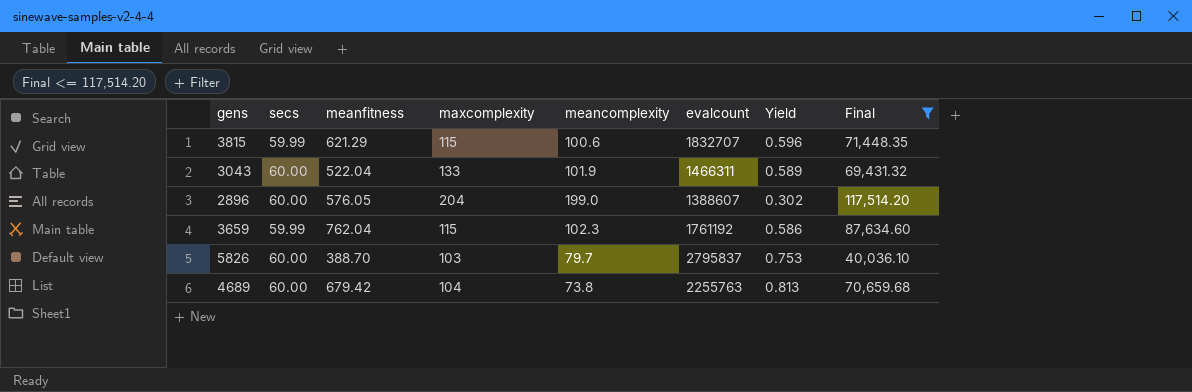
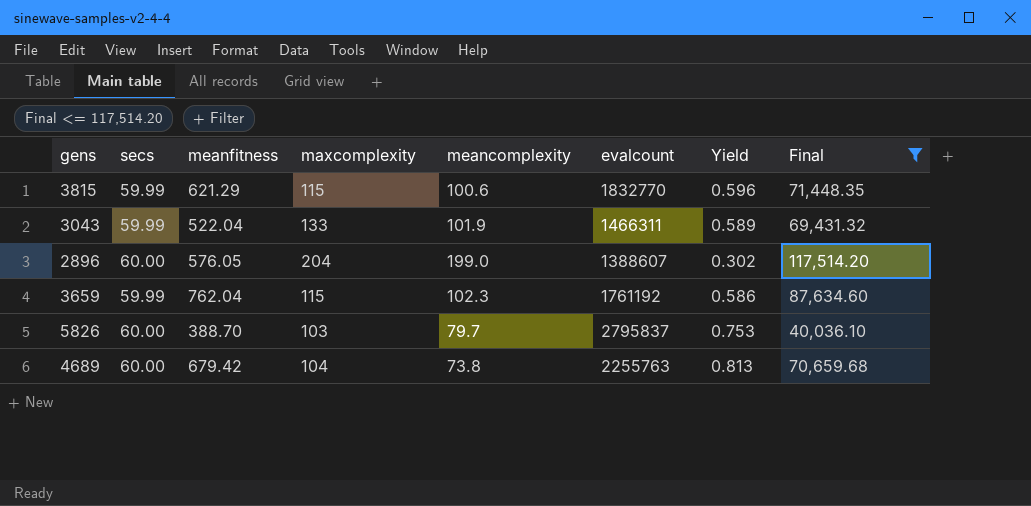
3815 | evalcount: 1832707 -> 1832770
3043 | secs: 60.00 -> 59.99

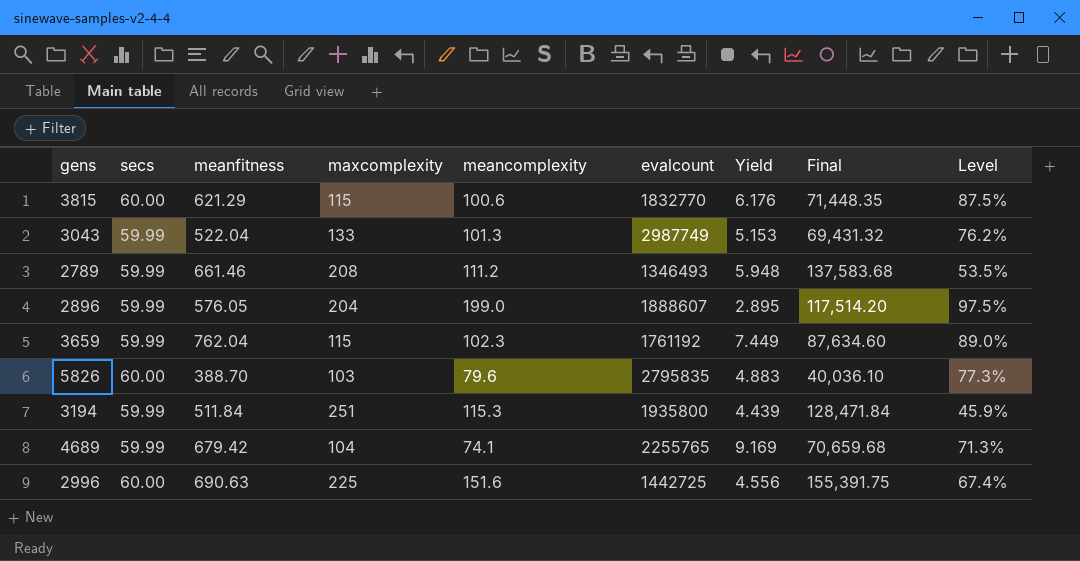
filter: Final <= 117,514.20 -> none
column Yield | formula: [secs] / [meancomplexity] -> [meanfitness] / [meancomplexity]
column Level | formula: none -> [meancomplexity] / [maxcomplexity]
3815 | secs: 59.99 -> 60.00
3043 | meancomplexity: 101.9 -> 101.3
3043 | evalcount: 1466311 -> 2987749
2896 | secs: 60.00 -> 59.99
2896 | evalcount: 1388607 -> 1888607
5826 | meancomplexity: 79.7 -> 79.6
5826 | evalcount: 2795837 -> 2795835
4689 | secs: 60.00 -> 59.99
4689 | meancomplexity: 73.8 -> 74.1
4689 | evalcount: 2255763 -> 2255765

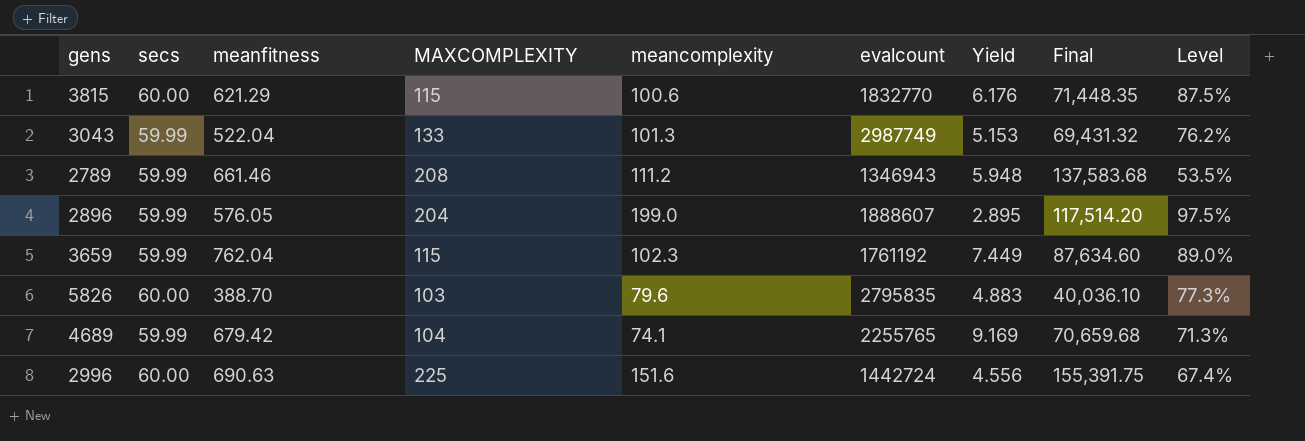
column name: maxcomplexity -> MAXCOMPLEXITY
row 3194: 59.99 | 511.84 | 251 | 115.3 | 1935800 | 4.439 | 128,471.84 | 45.9% -> none
2789 | evalcount: 1346493 -> 1346943
2996 | evalcount: 1442725 -> 1442724

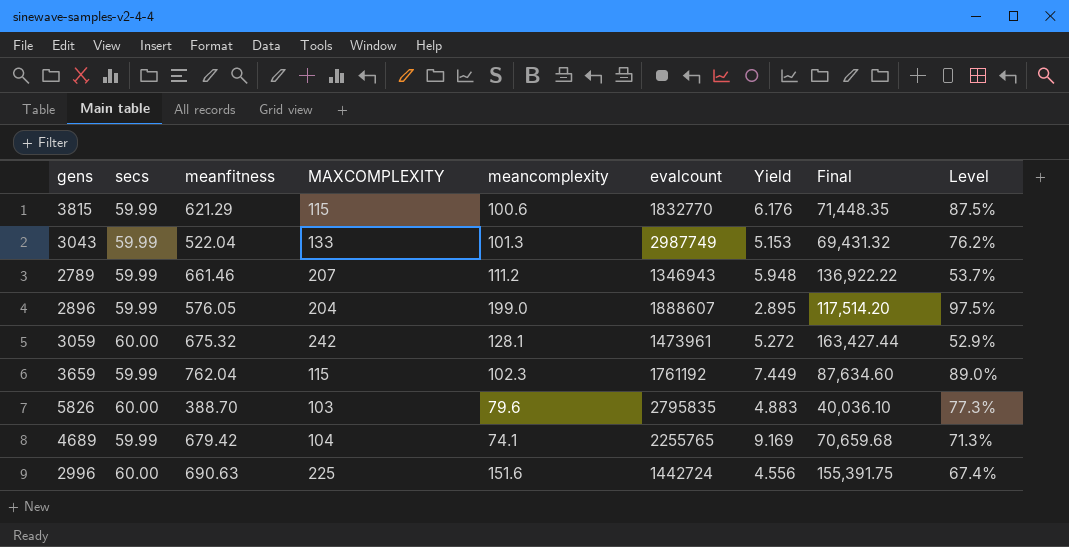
3815 | secs: 60.00 -> 59.99
2789 | MAXCOMPLEXITY: 208 -> 207
2789 | Final: 137,583.68 -> 136,922.22
2789 | Level: 53.5% -> 53.7%
row 3059: none -> 60.00 | 675.32 | 242 | 128.1 | 1473961 | 5.272 | 163,427.44 | 52.9%

